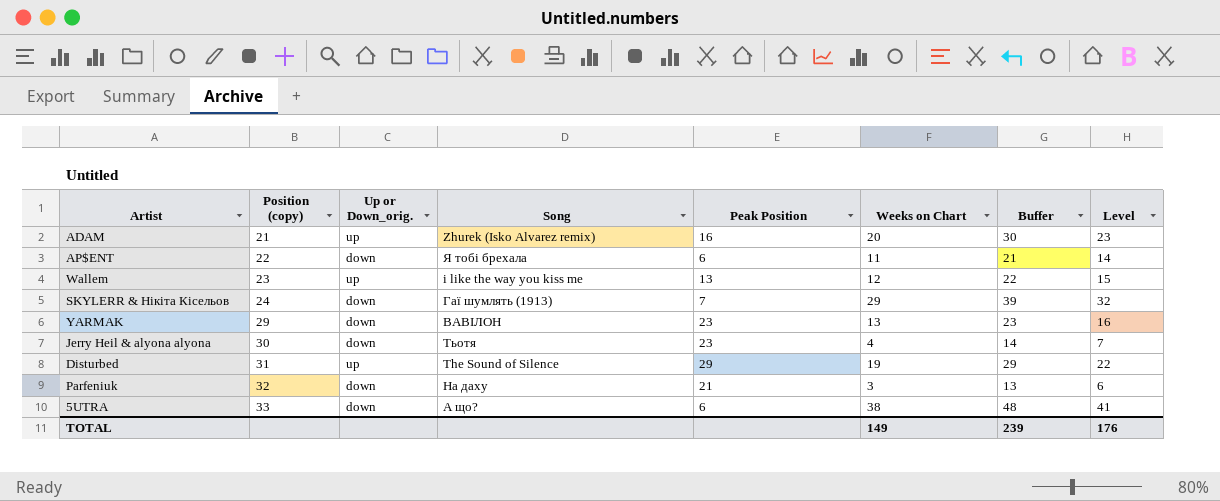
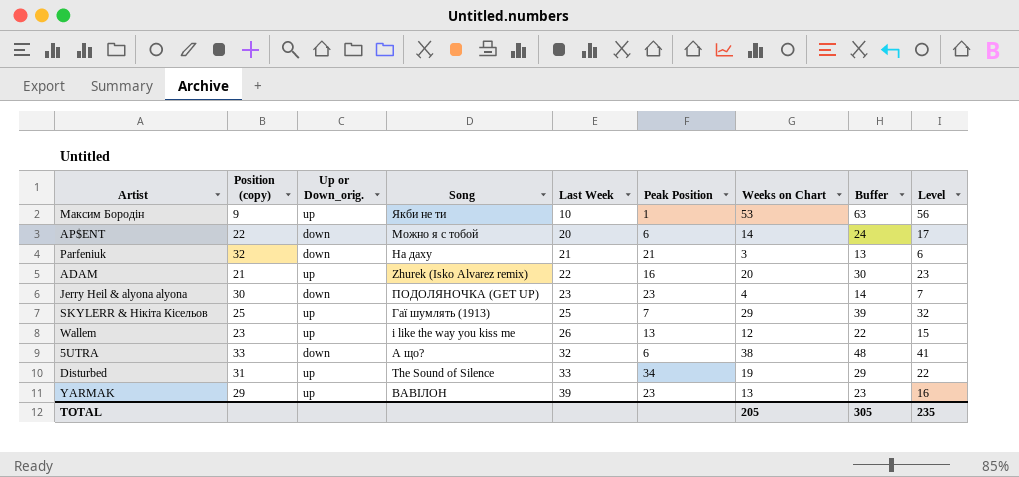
row order: Position (copy) ascending -> Last Week ascending
column Last Week | position: none -> 5
row Максим Бородін: none -> 9 | up | Якби не ти | 10 | 1 | 53 | 63 | 56
AP$ENT | Song: Я тобі брехала -> Можно я с тобой
AP$ENT | Weeks on Chart: 11 -> 14
AP$ENT | Buffer: 21 -> 24
AP$ENT | Level: 14 -> 17
Jerry Heil & alyona alyona | Song: Тьотя -> ПОДОЛЯНОЧКА (GET UP)
SKYLERR & Нікіта Кісельов | Position (copy): 24 -> 25
SKYLERR & Нікіта Кісельов | Up or Down_orig.: down -> up
Disturbed | Peak Position: 29 -> 34
YARMAK | Up or Down_orig.: down -> up
TOTAL | Weeks on Chart: 149 -> 205
TOTAL | Buffer: 239 -> 305
TOTAL | Level: 176 -> 235

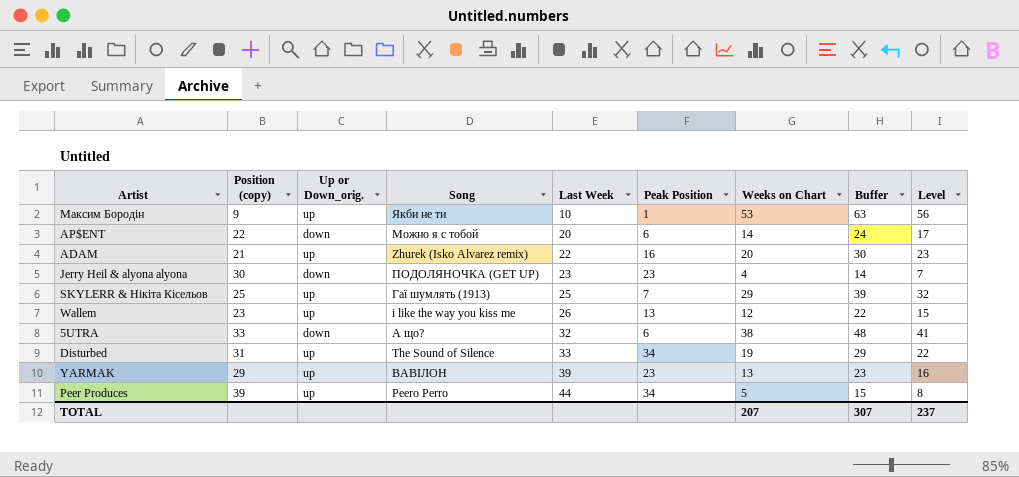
row Parfeniuk: 32 | down | На даху | 21 | 21 | 3 | 13 | 6 -> none
row Peer Produces: none -> 39 | up | Peero Perro | 44 | 34 | 5 | 15 | 8
TOTAL | Weeks on Chart: 205 -> 207
TOTAL | Buffer: 305 -> 307
TOTAL | Level: 235 -> 237

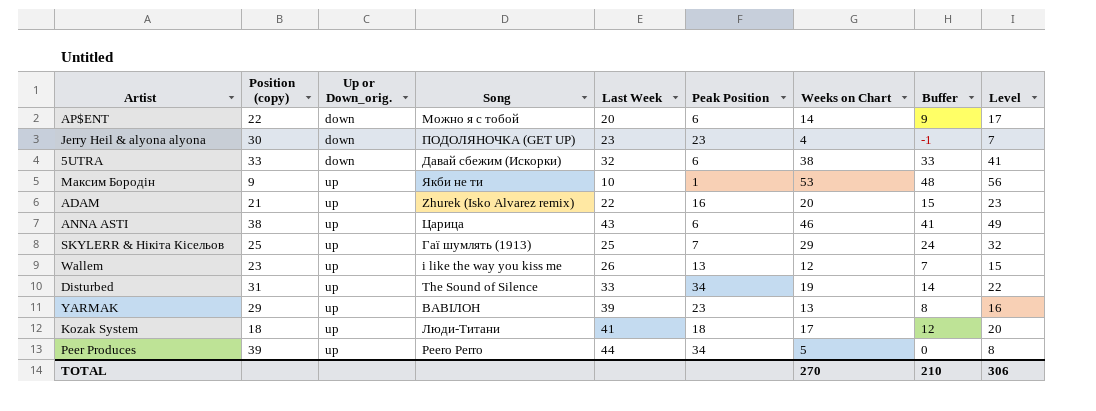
row order: Last Week ascending -> Up or Down_orig. ascending
column Buffer | formula: [Weeks on Chart] + 10 -> [Weeks on Chart] - 5
5UTRA | Song: А що? -> Давай сбежим (Искорки)
row ANNA ASTI: none -> 38 | up | Царица | 43 | 6 | 46 | 41 | 49
row Kozak System: none -> 18 | up | Люди-Титани | 41 | 18 | 17 | 12 | 20
TOTAL | Weeks on Chart: 207 -> 270
TOTAL | Buffer: 307 -> 210
TOTAL | Level: 237 -> 306

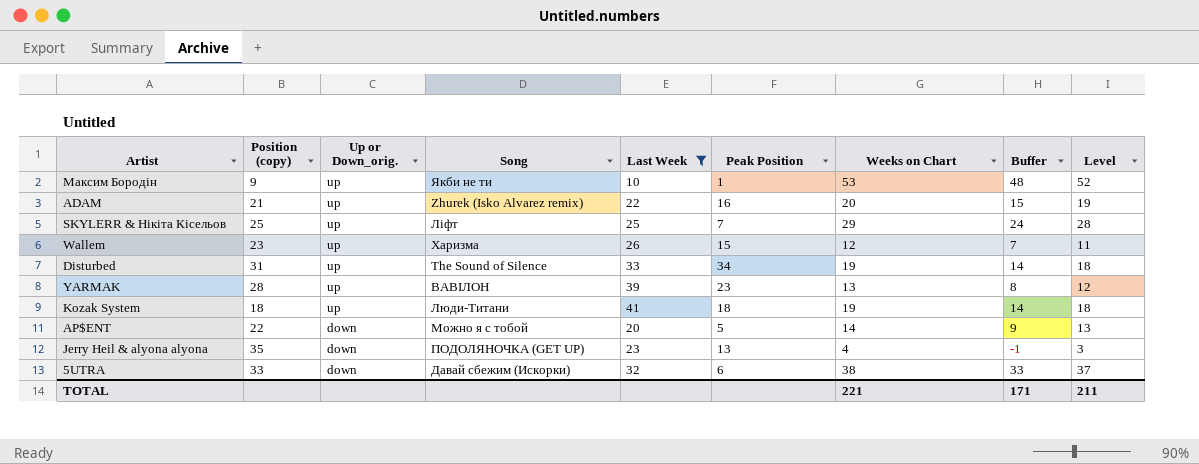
filter: none -> Last Week <= 41
row order: Up or Down_orig. ascending -> Up or Down_orig. descending
column Level | formula: [Weeks on Chart] + 3 -> [Weeks on Chart] - 1
SKYLERR & Нікіта Кісельов | Song: Гаї шумлять (1913) -> Ліфт
Wallem | Song: i like the way you kiss me -> Харизма
Wallem | Peak Position: 13 -> 15
YARMAK | Position (copy): 29 -> 28
Kozak System | Weeks on Chart: 17 -> 19
Kozak System | Buffer: 12 -> 14
AP$ENT | Peak Position: 6 -> 5
Jerry Heil & alyona alyona | Position (copy): 30 -> 35
Jerry Heil & alyona alyona | Peak Position: 23 -> 13
TOTAL | Weeks on Chart: 270 -> 221
TOTAL | Buffer: 210 -> 171
TOTAL | Level: 306 -> 211

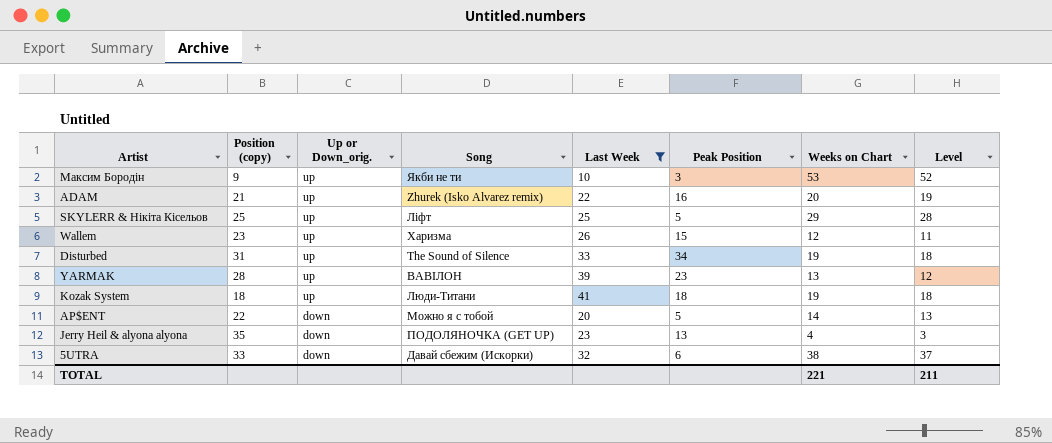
column Buffer | formula: [Weeks on Chart] - 5 -> none
Максим Бородін | Peak Position: 1 -> 3
SKYLERR & Нікіта Кісельов | Peak Position: 7 -> 5

